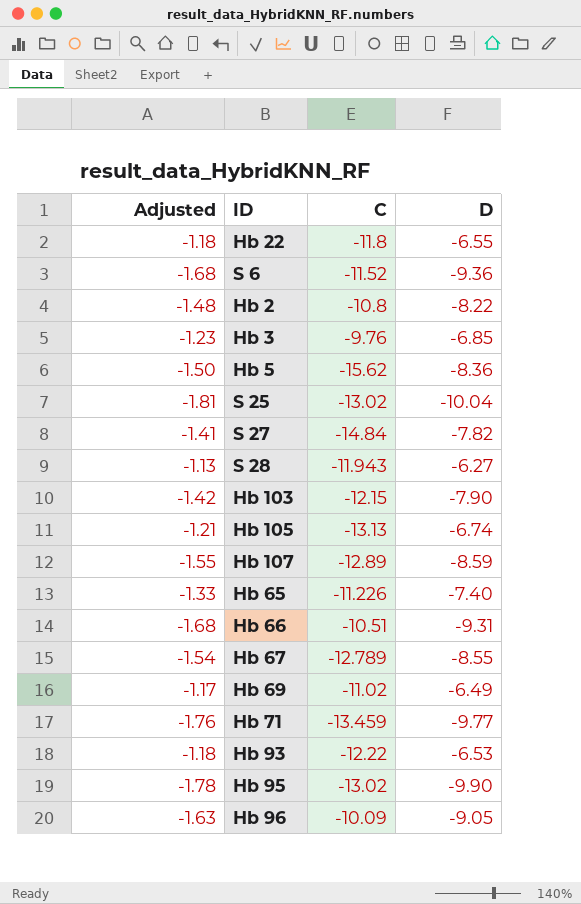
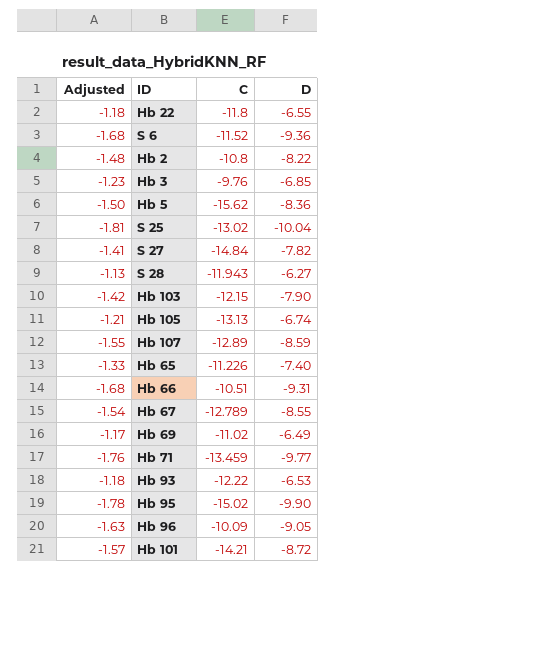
Hb 95 | C: -13.02 -> -15.02
row Hb 101: none -> -1.57 | -14.21 | -8.72

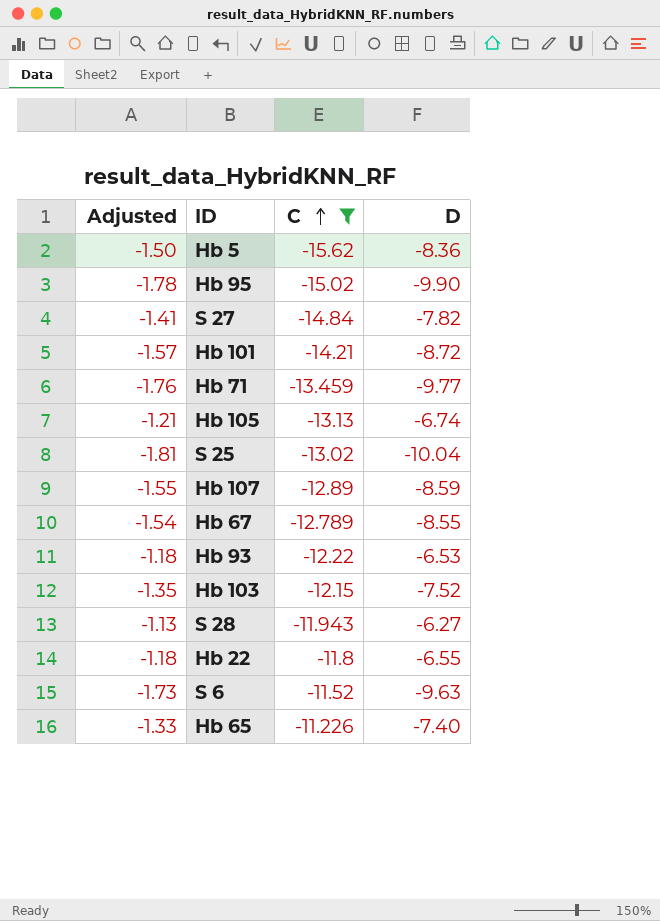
filter: none -> C <= -11.226
row order: none -> C ascending
Hb 103 | Adjusted: -1.42 -> -1.35
Hb 103 | D: -7.90 -> -7.52
S 6 | Adjusted: -1.68 -> -1.73
S 6 | D: -9.36 -> -9.63

